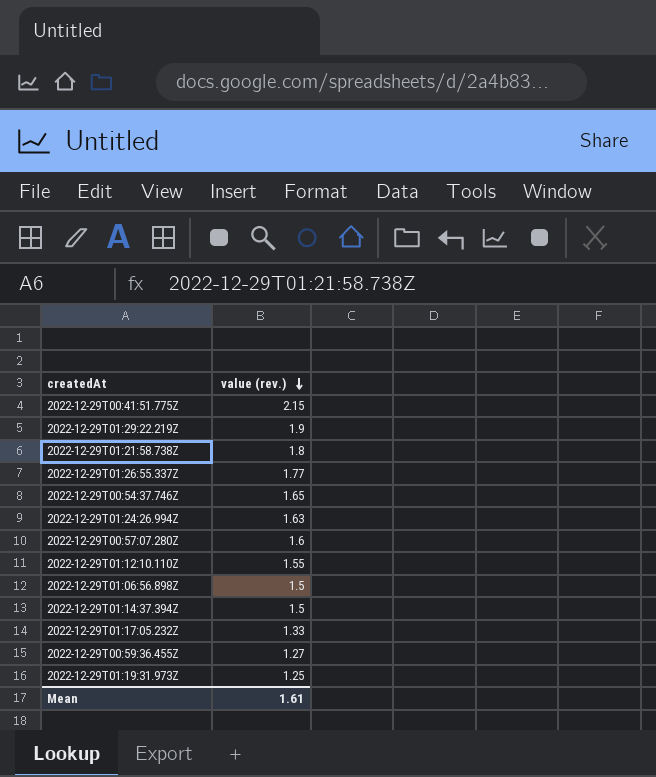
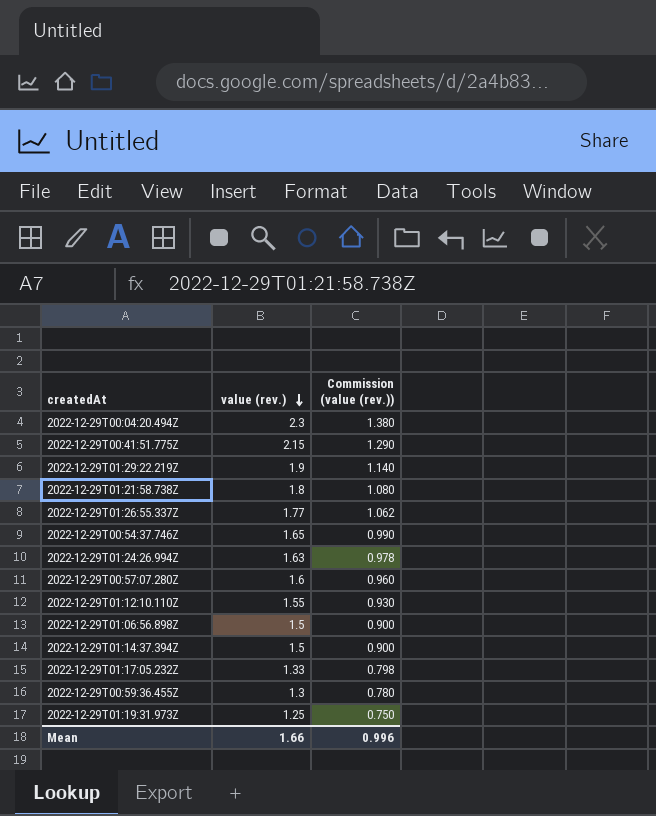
column Commission (value (rev.)) | formula: none -> [value (rev.)] * 0.6
row 2022-12-29T00:04:20.494Z: none -> 2.3 | 1.380
2022-12-29T00:59:36.455Z | value (rev.): 1.27 -> 1.3
Mean | value (rev.): 1.61 -> 1.66

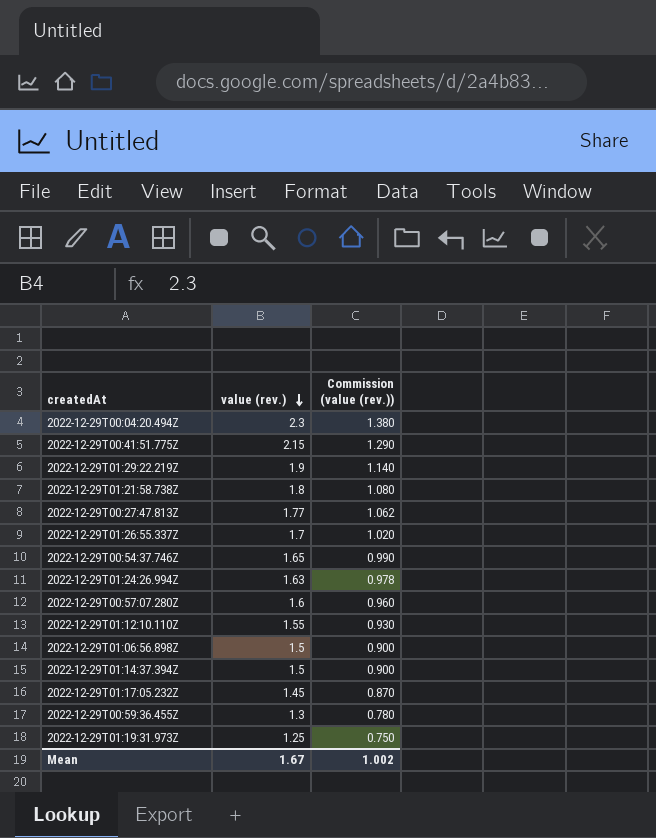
row 2022-12-29T00:27:47.813Z: none -> 1.77 | 1.062
2022-12-29T01:26:55.337Z | value (rev.): 1.77 -> 1.7
2022-12-29T01:26:55.337Z | Commission (value (rev.)): 1.062 -> 1.020
2022-12-29T01:17:05.232Z | value (rev.): 1.33 -> 1.45
2022-12-29T01:17:05.232Z | Commission (value (rev.)): 0.798 -> 0.870
Mean | value (rev.): 1.66 -> 1.67
Mean | Commission (value (rev.)): 0.996 -> 1.002

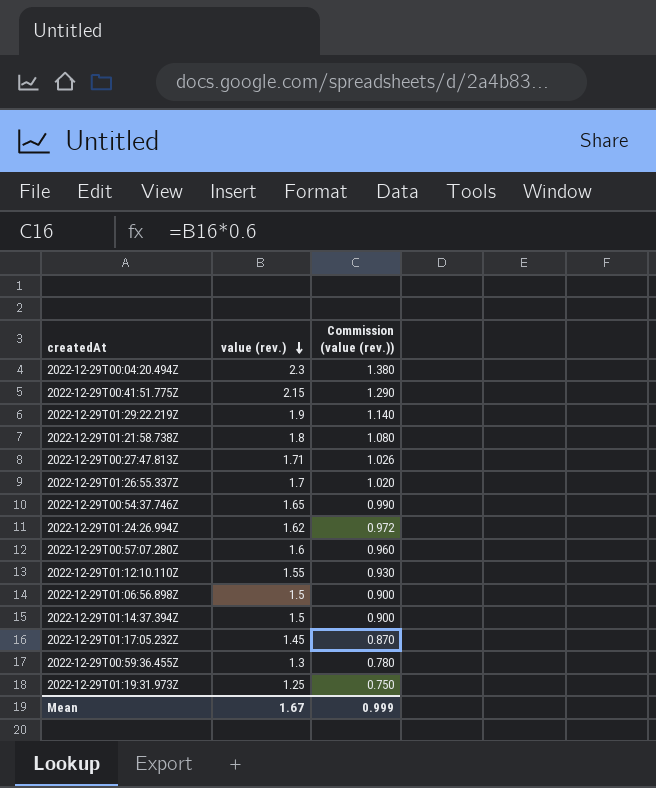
2022-12-29T00:27:47.813Z | value (rev.): 1.77 -> 1.71
2022-12-29T00:27:47.813Z | Commission (value (rev.)): 1.062 -> 1.026
2022-12-29T01:24:26.994Z | value (rev.): 1.63 -> 1.62
2022-12-29T01:24:26.994Z | Commission (value (rev.)): 0.978 -> 0.972
Mean | Commission (value (rev.)): 1.002 -> 0.999

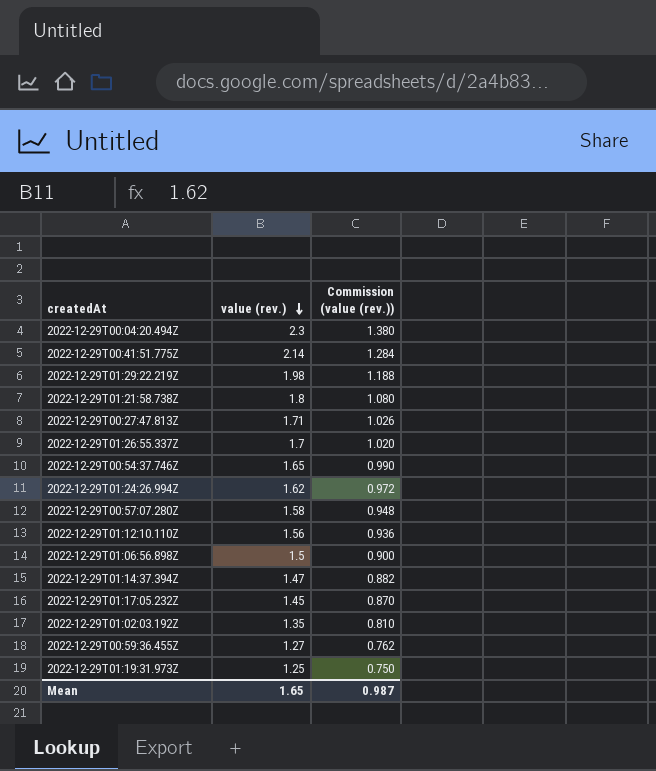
2022-12-29T00:41:51.775Z | value (rev.): 2.15 -> 2.14
2022-12-29T00:41:51.775Z | Commission (value (rev.)): 1.290 -> 1.284
2022-12-29T01:29:22.219Z | value (rev.): 1.9 -> 1.98
2022-12-29T01:29:22.219Z | Commission (value (rev.)): 1.140 -> 1.188
2022-12-29T00:57:07.280Z | value (rev.): 1.6 -> 1.58
2022-12-29T00:57:07.280Z | Commission (value (rev.)): 0.960 -> 0.948
2022-12-29T01:12:10.110Z | value (rev.): 1.55 -> 1.56
2022-12-29T01:12:10.110Z | Commission (value (rev.)): 0.930 -> 0.936
2022-12-29T01:14:37.394Z | value (rev.): 1.5 -> 1.47
2022-12-29T01:14:37.394Z | Commission (value (rev.)): 0.900 -> 0.882
row 2022-12-29T01:02:03.192Z: none -> 1.35 | 0.810
2022-12-29T00:59:36.455Z | value (rev.): 1.3 -> 1.27
2022-12-29T00:59:36.455Z | Commission (value (rev.)): 0.780 -> 0.762
Mean | value (rev.): 1.67 -> 1.65
Mean | Commission (value (rev.)): 0.999 -> 0.987

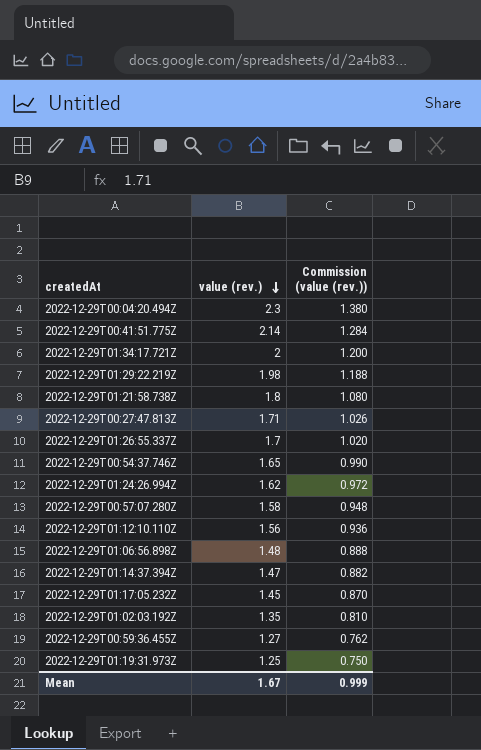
row 2022-12-29T01:34:17.721Z: none -> 2 | 1.200
2022-12-29T01:06:56.898Z | value (rev.): 1.5 -> 1.48
2022-12-29T01:06:56.898Z | Commission (value (rev.)): 0.900 -> 0.888
Mean | value (rev.): 1.65 -> 1.67
Mean | Commission (value (rev.)): 0.987 -> 0.999

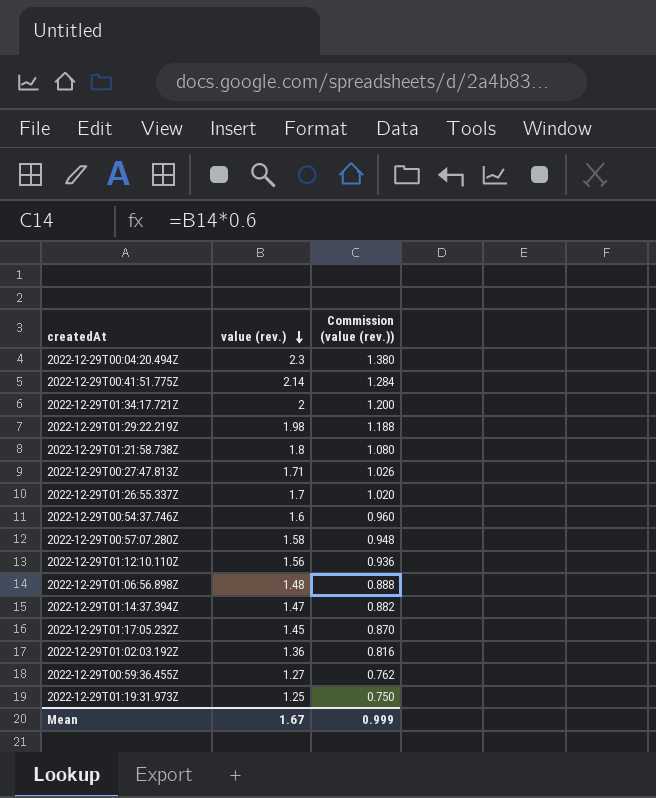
row 2022-12-29T01:24:26.994Z: 1.62 | 0.972 -> none
2022-12-29T00:54:37.746Z | value (rev.): 1.65 -> 1.6
2022-12-29T00:54:37.746Z | Commission (value (rev.)): 0.990 -> 0.960
2022-12-29T01:02:03.192Z | value (rev.): 1.35 -> 1.36
2022-12-29T01:02:03.192Z | Commission (value (rev.)): 0.810 -> 0.816

